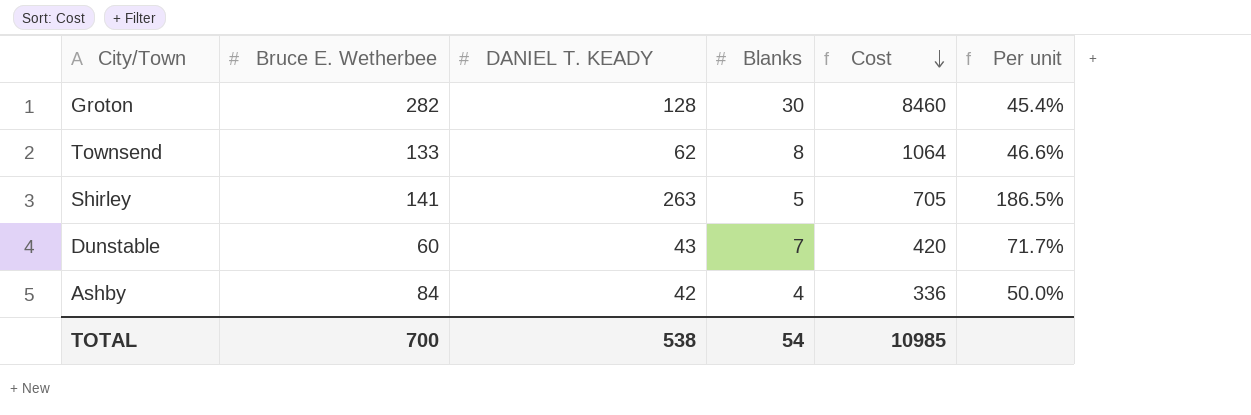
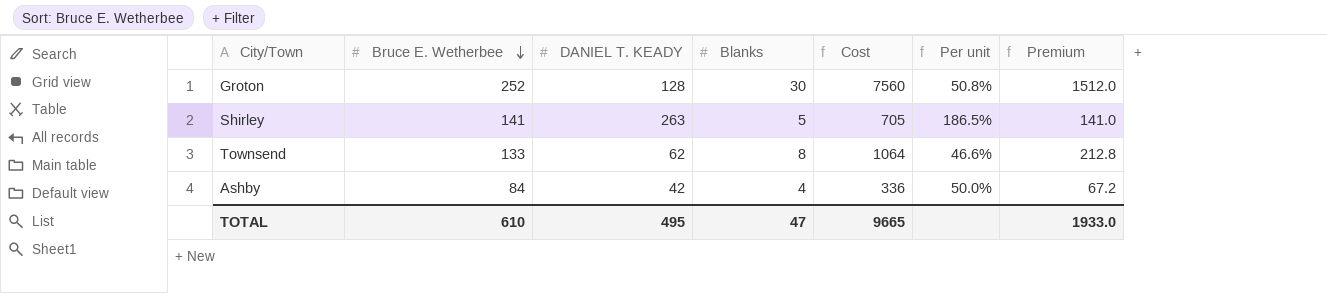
row order: Cost descending -> Bruce E. Wetherbee descending
column Premium | formula: none -> [Cost] * 0.2
row Dunstable: 60 | 43 | 7 | 420 | 71.7% -> none
Groton | Bruce E. Wetherbee: 282 -> 252
Groton | Cost: 8460 -> 7560
Groton | Per unit: 45.4% -> 50.8%
TOTAL | Bruce E. Wetherbee: 700 -> 610
TOTAL | DANIEL T. KEADY: 538 -> 495
TOTAL | Blanks: 54 -> 47
TOTAL | Cost: 10985 -> 9665

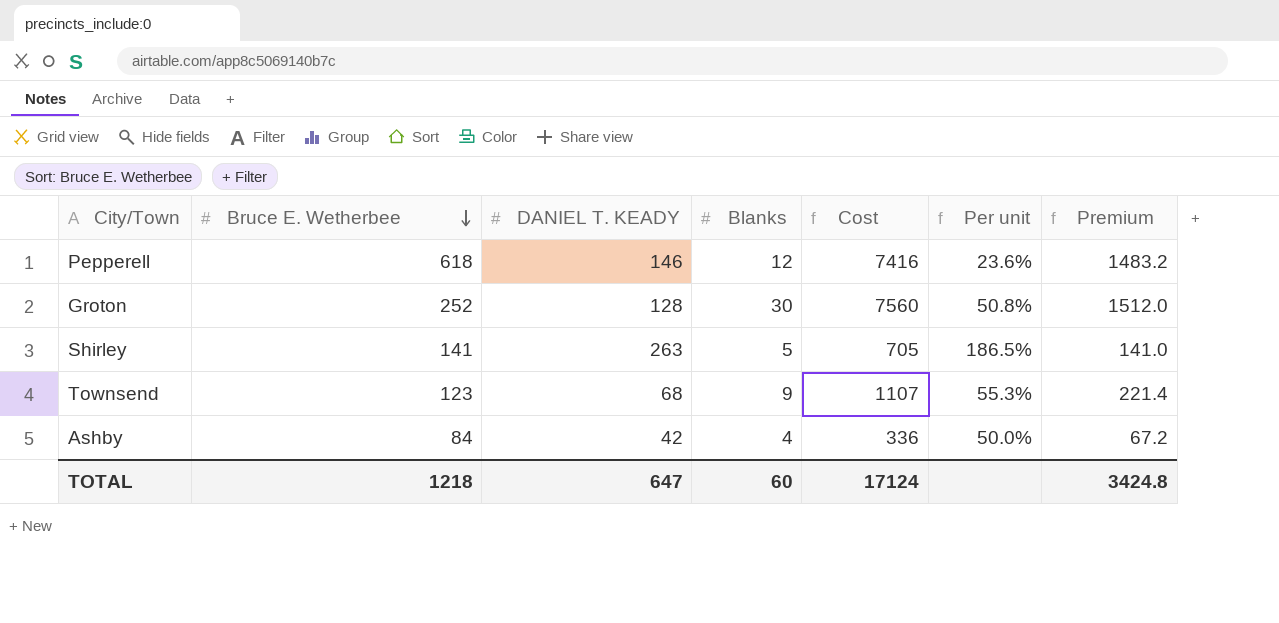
row Pepperell: none -> 618 | 146 | 12 | 7416 | 23.6% | 1483.2
Townsend | Bruce E. Wetherbee: 133 -> 123
Townsend | DANIEL T. KEADY: 62 -> 68
Townsend | Blanks: 8 -> 9
Townsend | Cost: 1064 -> 1107
Townsend | Per unit: 46.6% -> 55.3%
Townsend | Premium: 212.8 -> 221.4
TOTAL | Bruce E. Wetherbee: 610 -> 1218
TOTAL | DANIEL T. KEADY: 495 -> 647
TOTAL | Blanks: 47 -> 60
TOTAL | Cost: 9665 -> 17124
TOTAL | Premium: 1933.0 -> 3424.8

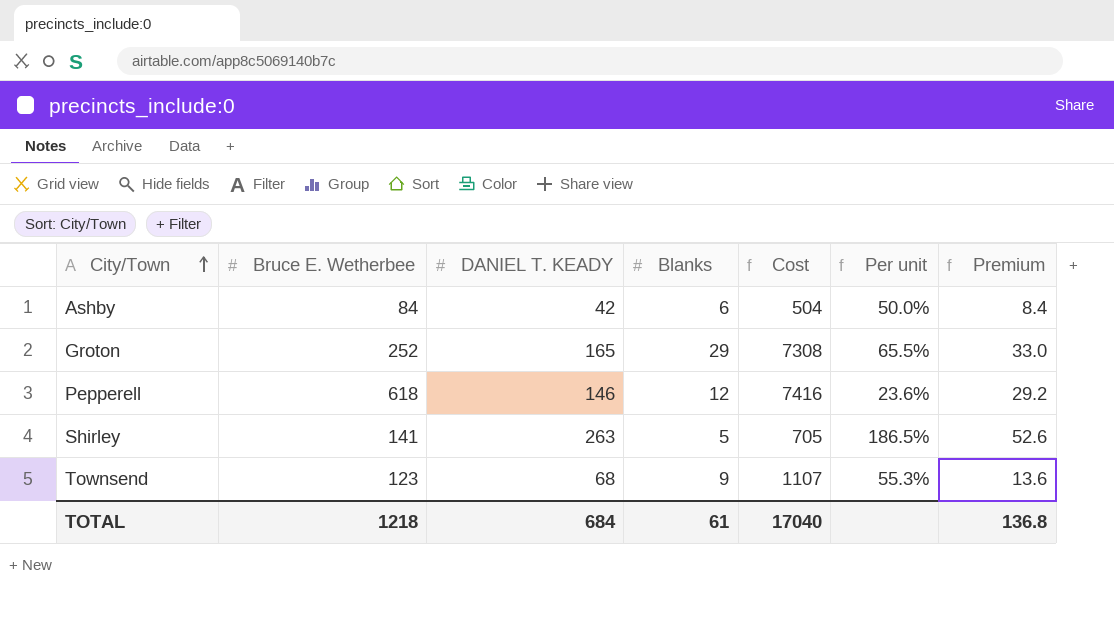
row order: Bruce E. Wetherbee descending -> City/Town ascending
column Premium | formula: [Cost] * 0.2 -> [DANIEL T. KEADY] * 0.2
Ashby | Blanks: 4 -> 6
Ashby | Cost: 336 -> 504
Groton | DANIEL T. KEADY: 128 -> 165
Groton | Blanks: 30 -> 29
Groton | Cost: 7560 -> 7308
Groton | Per unit: 50.8% -> 65.5%
TOTAL | DANIEL T. KEADY: 647 -> 684
TOTAL | Blanks: 60 -> 61
TOTAL | Cost: 17124 -> 17040
TOTAL | Premium: 3424.8 -> 136.8

